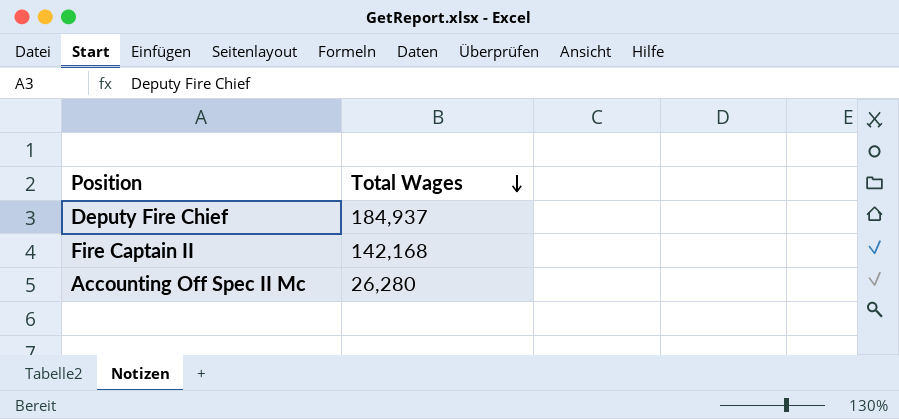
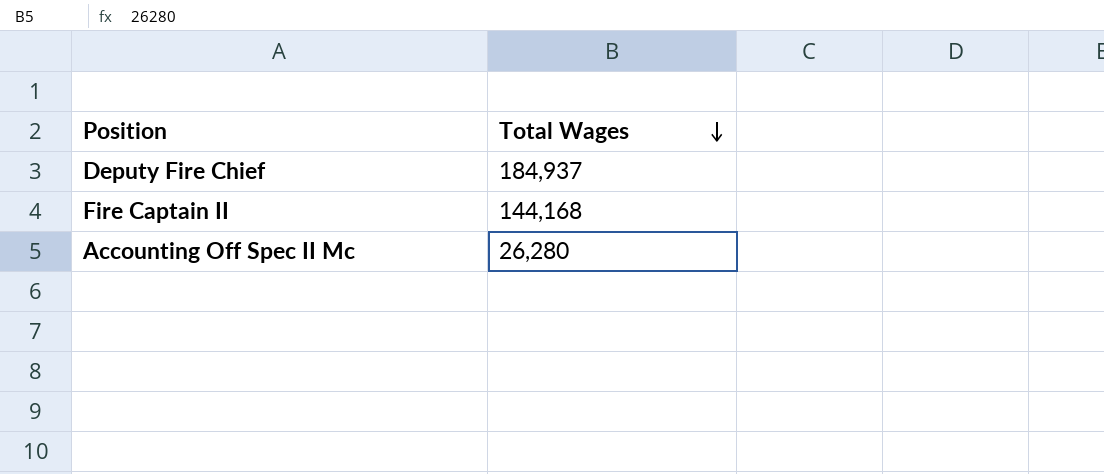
Fire Captain II | Total Wages: 142,168 -> 144,168

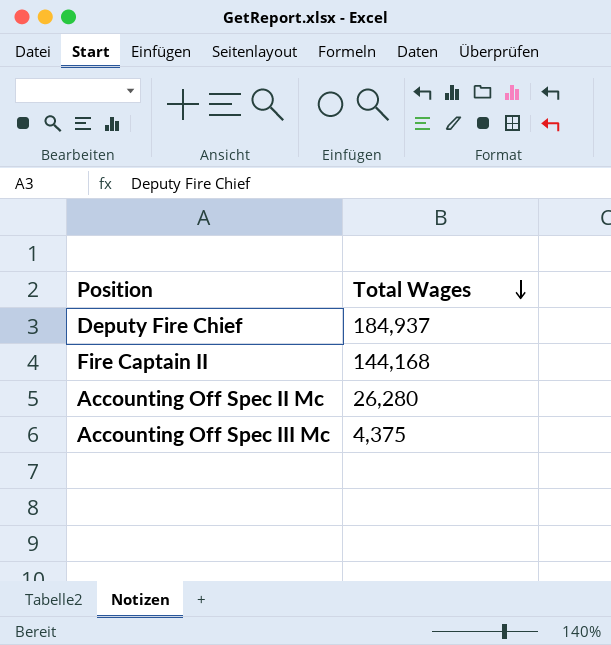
row Accounting Off Spec III Mc: none -> 4,375

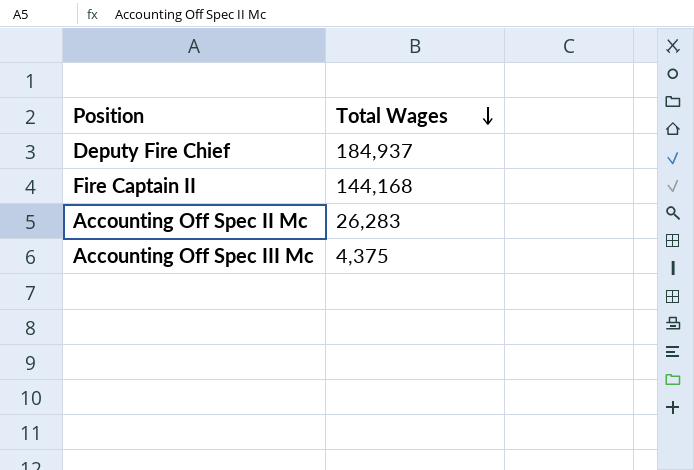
Accounting Off Spec II Mc | Total Wages: 26,280 -> 26,283

